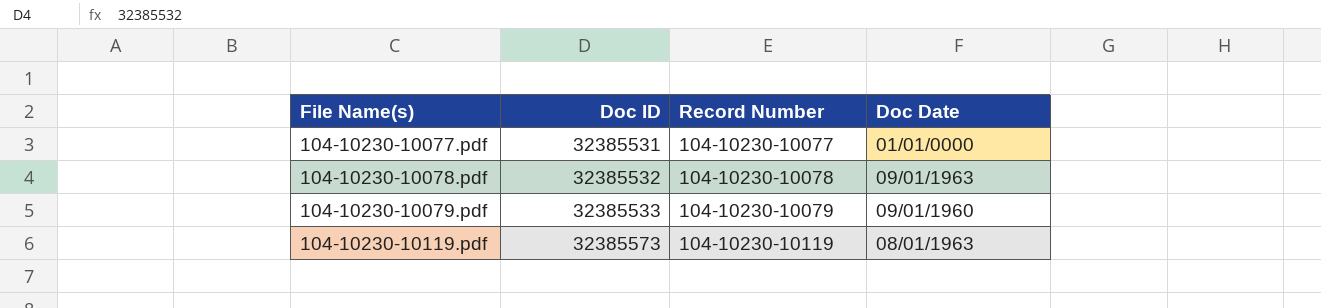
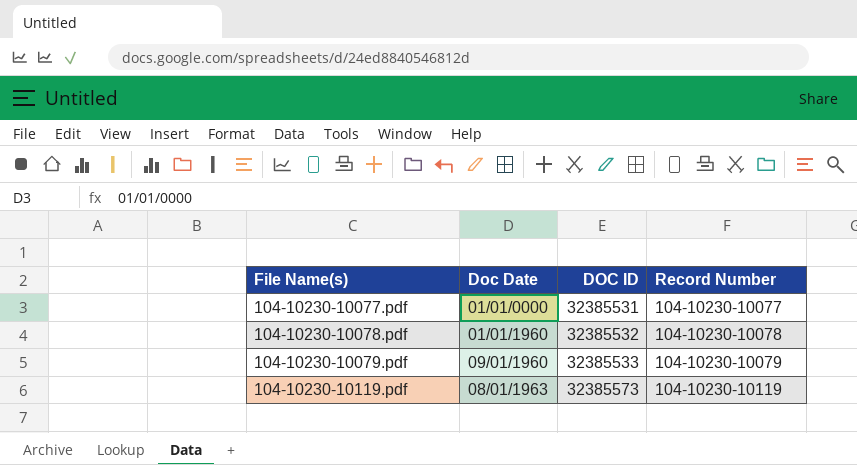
column Doc Date | position: 4 -> 2
column name: Doc ID -> DOC ID
104-10230-10078.pdf | Doc Date: 09/01/1963 -> 01/01/1960

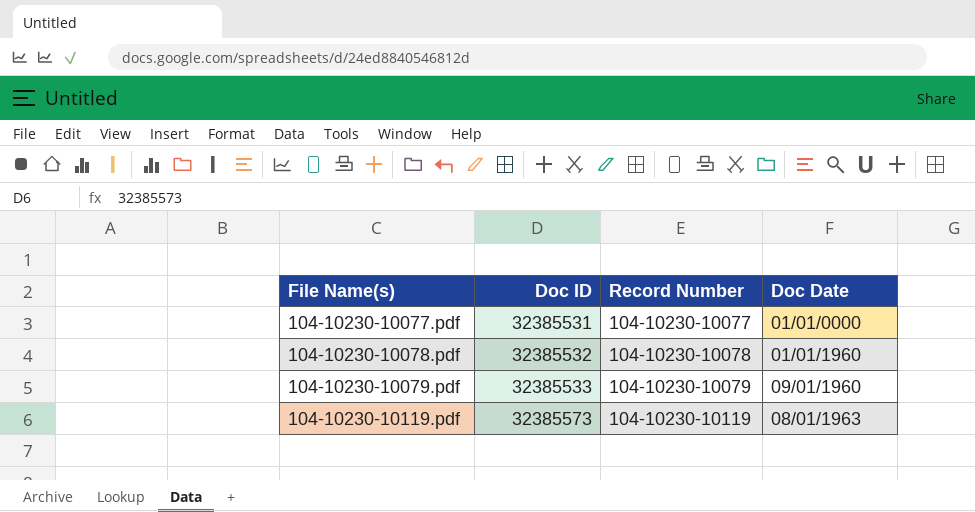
column name: DOC ID -> Doc ID
column Doc Date | position: 2 -> 4

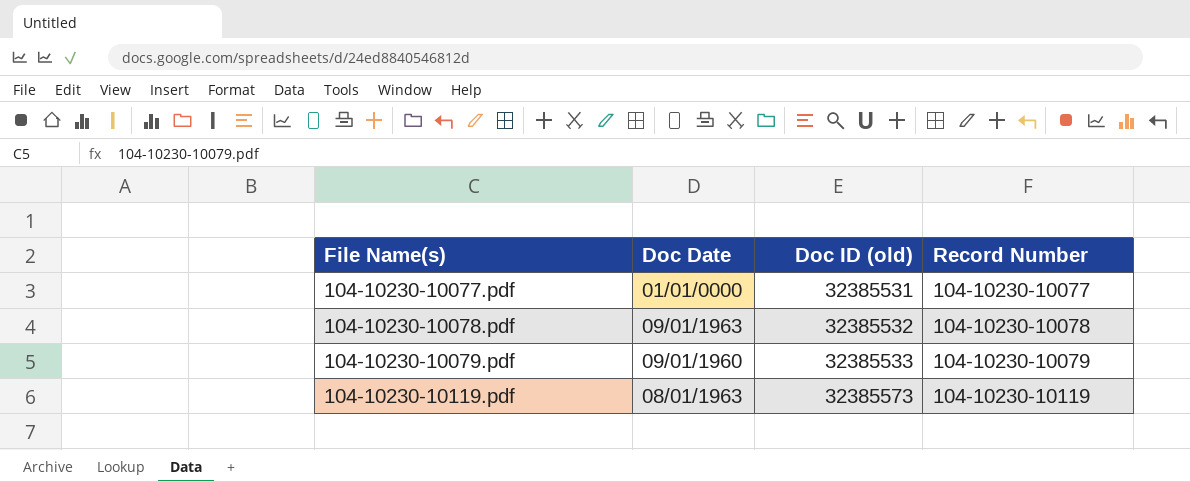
column Doc Date | position: 4 -> 2
column name: Doc ID -> Doc ID (old)
104-10230-10078.pdf | Doc Date: 01/01/1960 -> 09/01/1963

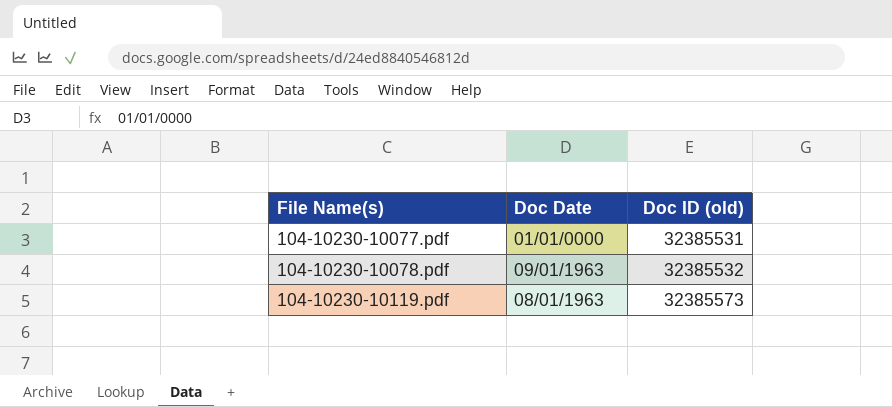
column Record Number | position: 4 -> none
row 104-10230-10079.pdf: 09/01/1960 | 32385533 | 104-10230-10079 -> none

